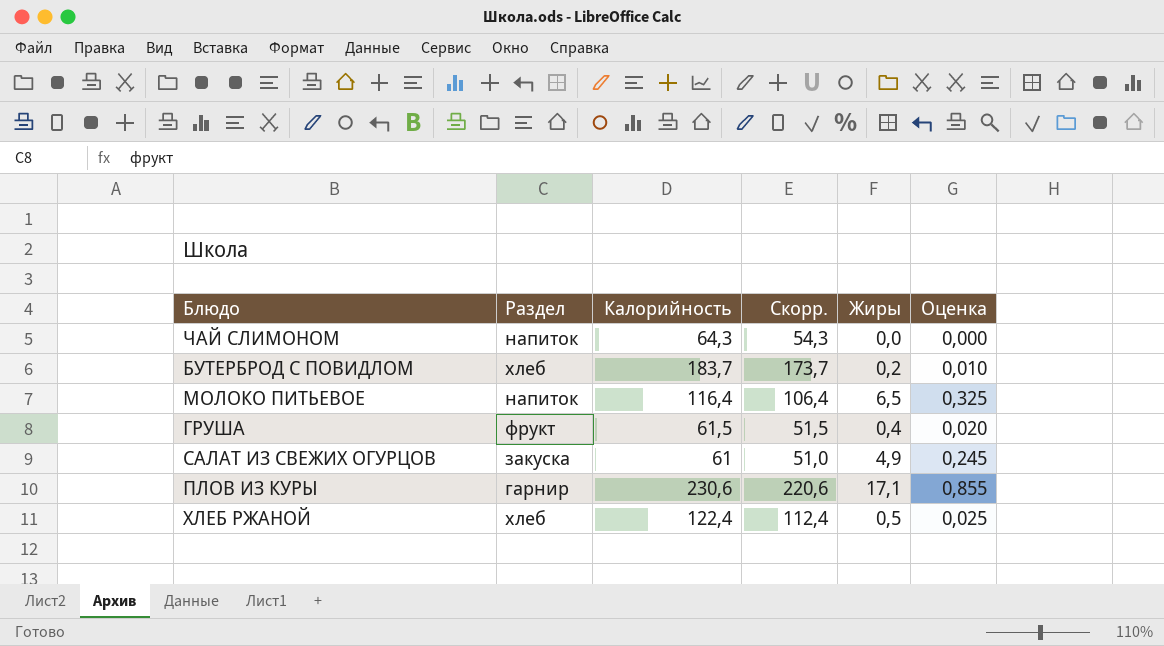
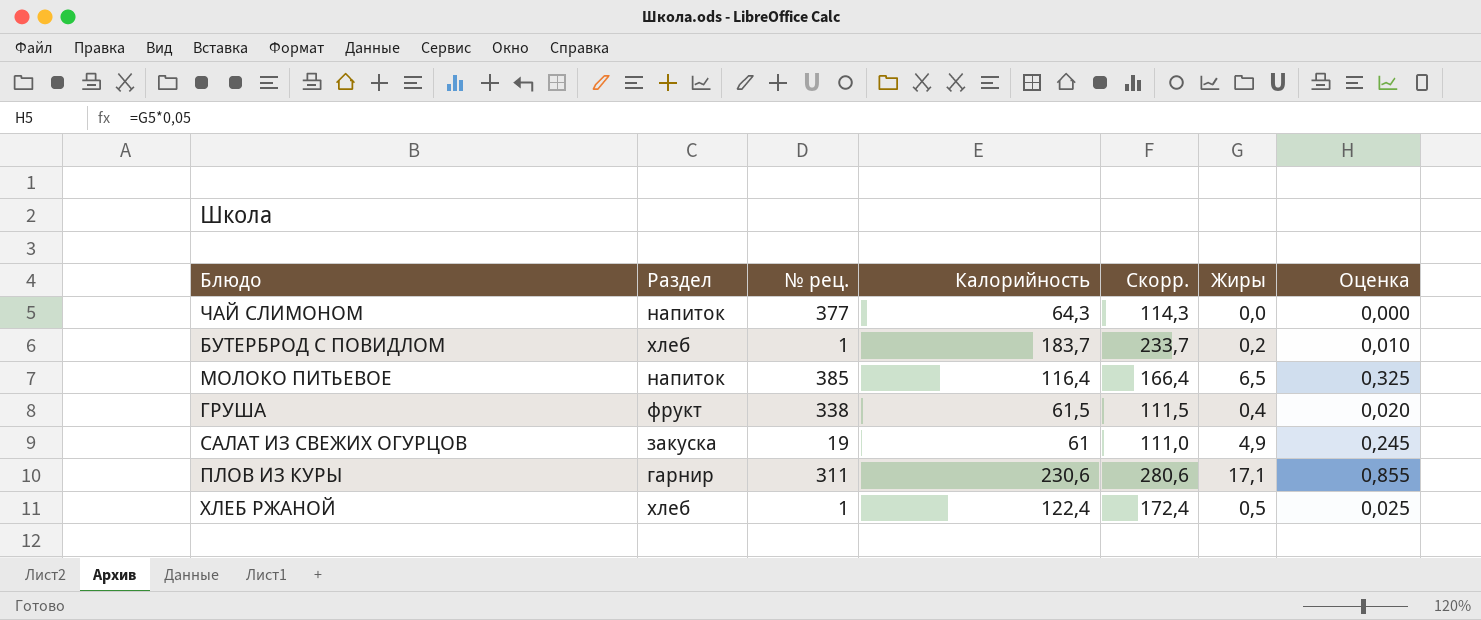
column № рец. | position: none -> 3
column Скорр. | formula: [Калорийность] - 10 -> [Калорийность] + 50

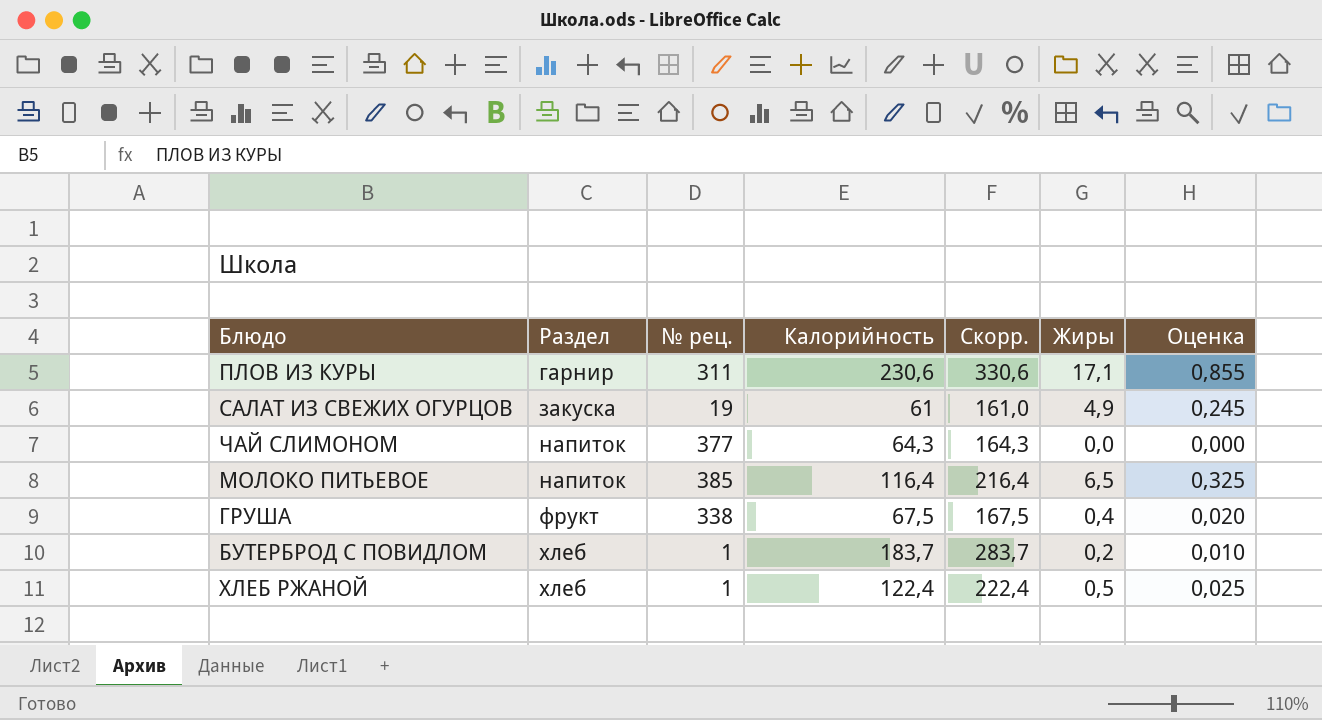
row order: none -> Раздел ascending
column Скорр. | formula: [Калорийность] + 50 -> [Калорийность] + 100
ГРУША | Калорийность: 61,5 -> 67,5

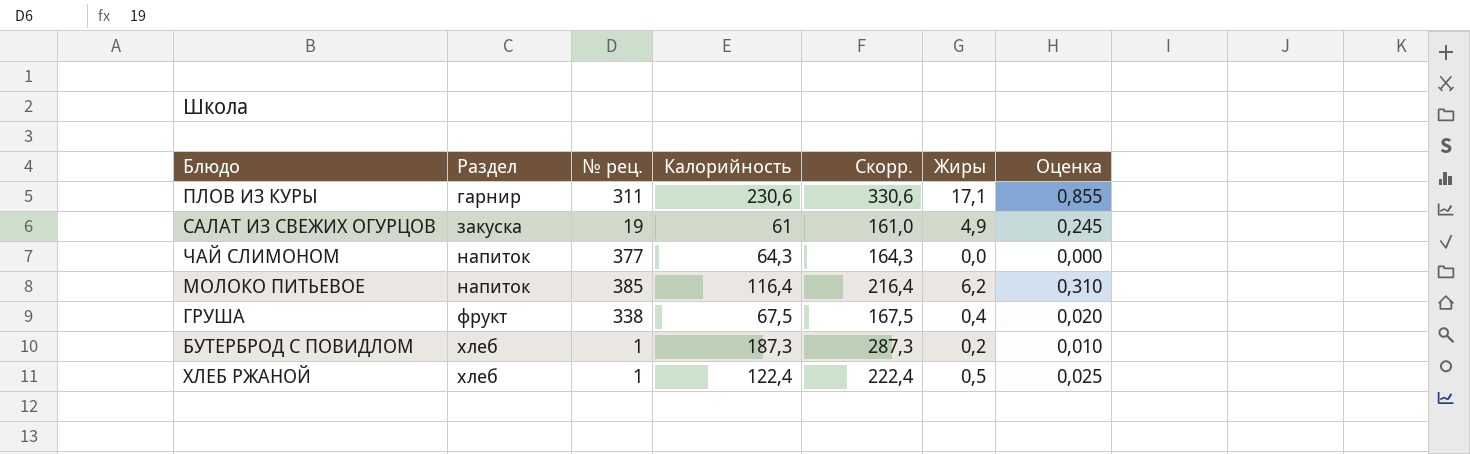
МОЛОКО ПИТЬЕВОЕ | Жиры: 6,5 -> 6,2
МОЛОКО ПИТЬЕВОЕ | Оценка: 0,325 -> 0,310
БУТЕРБРОД С ПОВИДЛОМ | Калорийность: 183,7 -> 187,3
БУТЕРБРОД С ПОВИДЛОМ | Скорр.: 283,7 -> 287,3

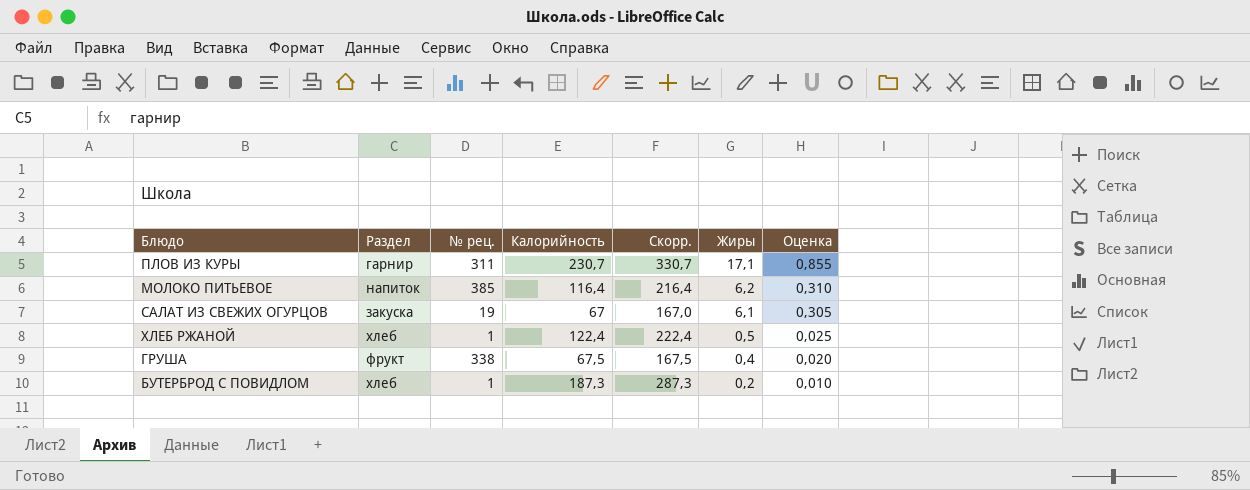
row order: Раздел ascending -> Жиры descending
row ЧАЙ СЛИМОНОМ: напиток | 377 | 64,3 | 164,3 | 0,0 | 0,000 -> none
ПЛОВ ИЗ КУРЫ | Калорийность: 230,6 -> 230,7
ПЛОВ ИЗ КУРЫ | Скорр.: 330,6 -> 330,7
САЛАТ ИЗ СВЕЖИХ ОГУРЦОВ | Калорийность: 61 -> 67
САЛАТ ИЗ СВЕЖИХ ОГУРЦОВ | Скорр.: 161,0 -> 167,0
САЛАТ ИЗ СВЕЖИХ ОГУРЦОВ | Жиры: 4,9 -> 6,1
САЛАТ ИЗ СВЕЖИХ ОГУРЦОВ | Оценка: 0,245 -> 0,305

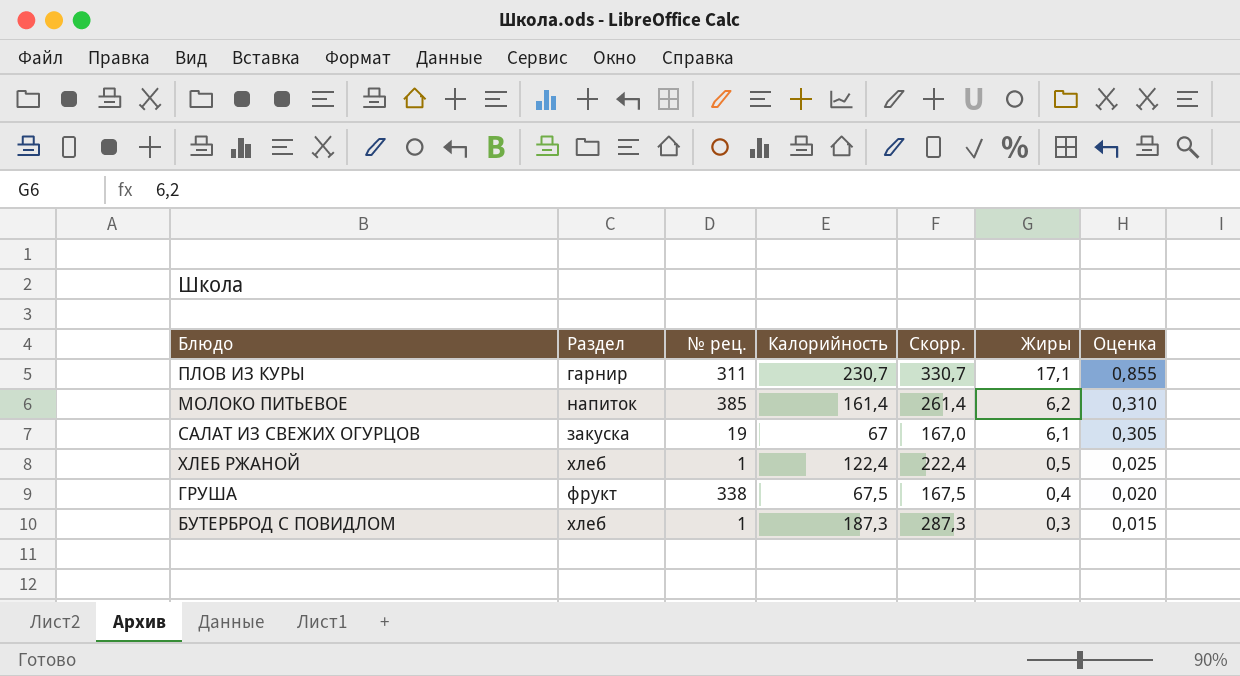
МОЛОКО ПИТЬЕВОЕ | Калорийность: 116,4 -> 161,4
МОЛОКО ПИТЬЕВОЕ | Скорр.: 216,4 -> 261,4
БУТЕРБРОД С ПОВИДЛОМ | Жиры: 0,2 -> 0,3
БУТЕРБРОД С ПОВИДЛОМ | Оценка: 0,010 -> 0,015

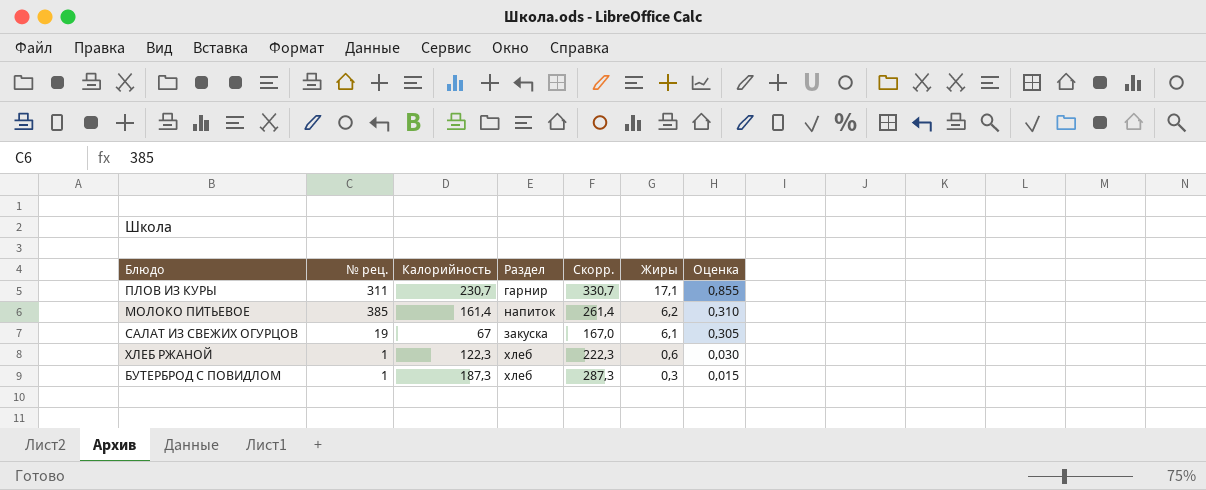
column Раздел | position: 2 -> 4
row ГРУША: фрукт | 338 | 67,5 | 167,5 | 0,4 | 0,020 -> none
ХЛЕБ РЖАНОЙ | Калорийность: 122,4 -> 122,3
ХЛЕБ РЖАНОЙ | Скорр.: 222,4 -> 222,3
ХЛЕБ РЖАНОЙ | Жиры: 0,5 -> 0,6
ХЛЕБ РЖАНОЙ | Оценка: 0,025 -> 0,030

